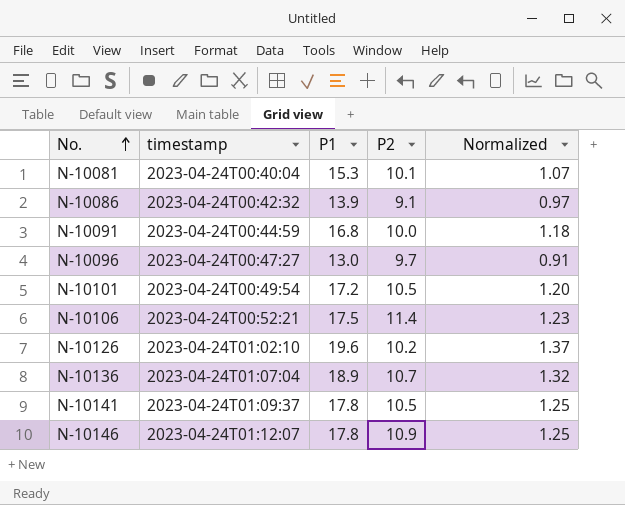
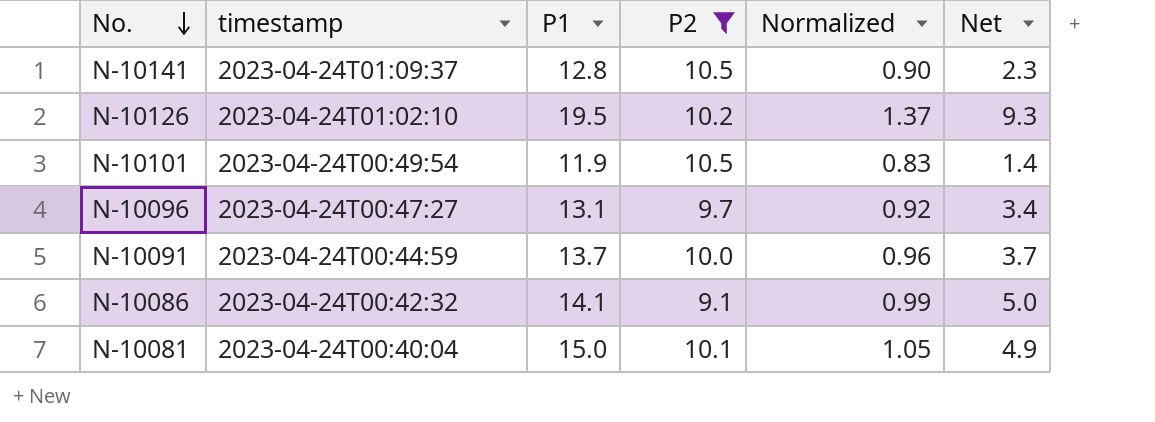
filter: none -> P2 <= 10.5
row order: No. ascending -> No. descending
column Net | formula: none -> [P1] - [P2]
N-10141 | P1: 17.8 -> 12.8
N-10141 | Normalized: 1.25 -> 0.90
N-10126 | P1: 19.6 -> 19.5
N-10101 | P1: 17.2 -> 11.9
N-10101 | Normalized: 1.20 -> 0.83
N-10096 | P1: 13.0 -> 13.1
N-10096 | Normalized: 0.91 -> 0.92
N-10091 | P1: 16.8 -> 13.7
N-10091 | Normalized: 1.18 -> 0.96
N-10086 | P1: 13.9 -> 14.1
N-10086 | Normalized: 0.97 -> 0.99
N-10081 | P1: 15.3 -> 15.0
N-10081 | Normalized: 1.07 -> 1.05

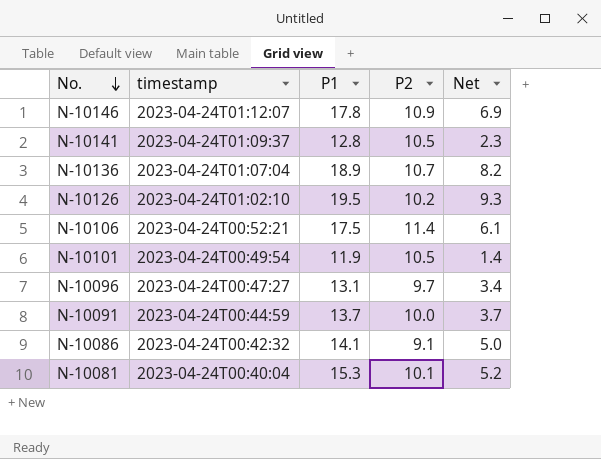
filter: P2 <= 10.5 -> none
column Normalized | formula: [P1] * 0.07 -> none
N-10081 | P1: 15.0 -> 15.3
N-10081 | Net: 4.9 -> 5.2

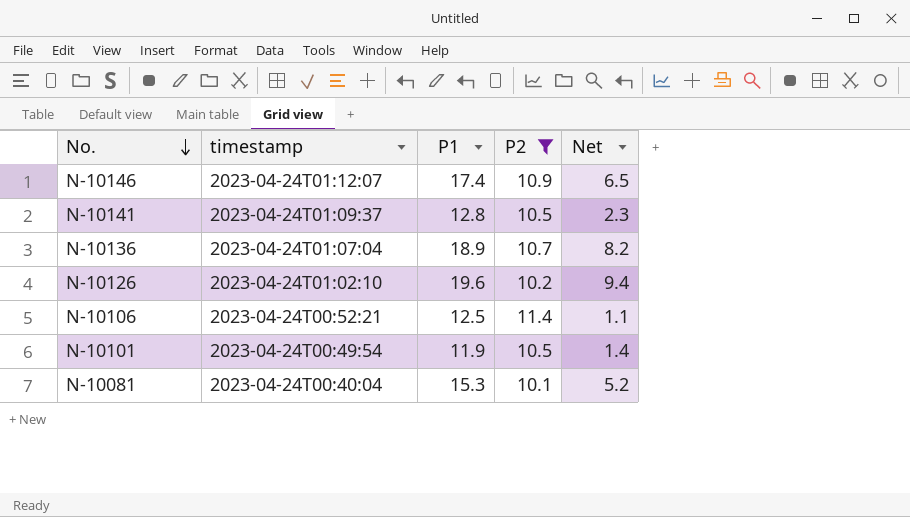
filter: none -> P2 >= 10.1
N-10146 | P1: 17.8 -> 17.4
N-10146 | Net: 6.9 -> 6.5
N-10126 | P1: 19.5 -> 19.6
N-10126 | Net: 9.3 -> 9.4
N-10106 | P1: 17.5 -> 12.5
N-10106 | Net: 6.1 -> 1.1

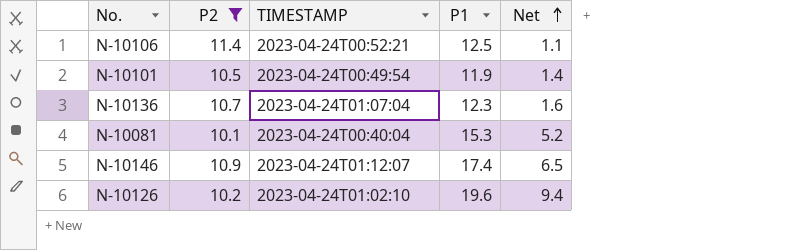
row order: No. descending -> Net ascending
column P2 | position: 4 -> 2
column name: timestamp -> TIMESTAMP
row N-10141: 2023-04-24T01:09:37 | 12.8 | 10.5 | 2.3 -> none
N-10136 | P1: 18.9 -> 12.3
N-10136 | Net: 8.2 -> 1.6

